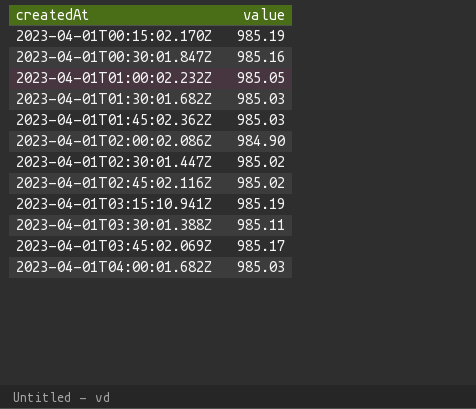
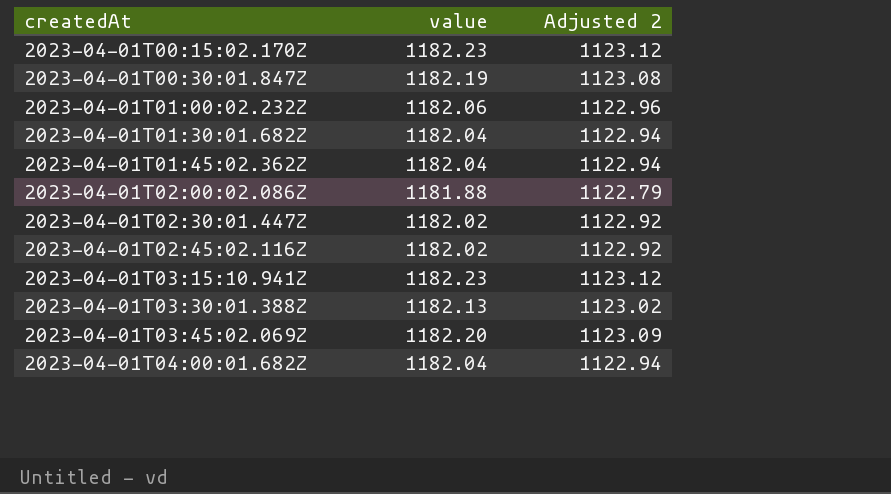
column Adjusted 2 | formula: none -> [value] * 0.95
2023-04-01T00:15:02.170Z | value: 985.19 -> 1182.23
2023-04-01T00:30:01.847Z | value: 985.16 -> 1182.19
2023-04-01T01:00:02.232Z | value: 985.05 -> 1182.06
2023-04-01T01:30:01.682Z | value: 985.03 -> 1182.04
2023-04-01T01:45:02.362Z | value: 985.03 -> 1182.04
2023-04-01T02:00:02.086Z | value: 984.90 -> 1181.88
2023-04-01T02:30:01.447Z | value: 985.02 -> 1182.02
2023-04-01T02:45:02.116Z | value: 985.02 -> 1182.02
2023-04-01T03:15:10.941Z | value: 985.19 -> 1182.23
2023-04-01T03:30:01.388Z | value: 985.11 -> 1182.13
2023-04-01T03:45:02.069Z | value: 985.17 -> 1182.20
2023-04-01T04:00:01.682Z | value: 985.03 -> 1182.04

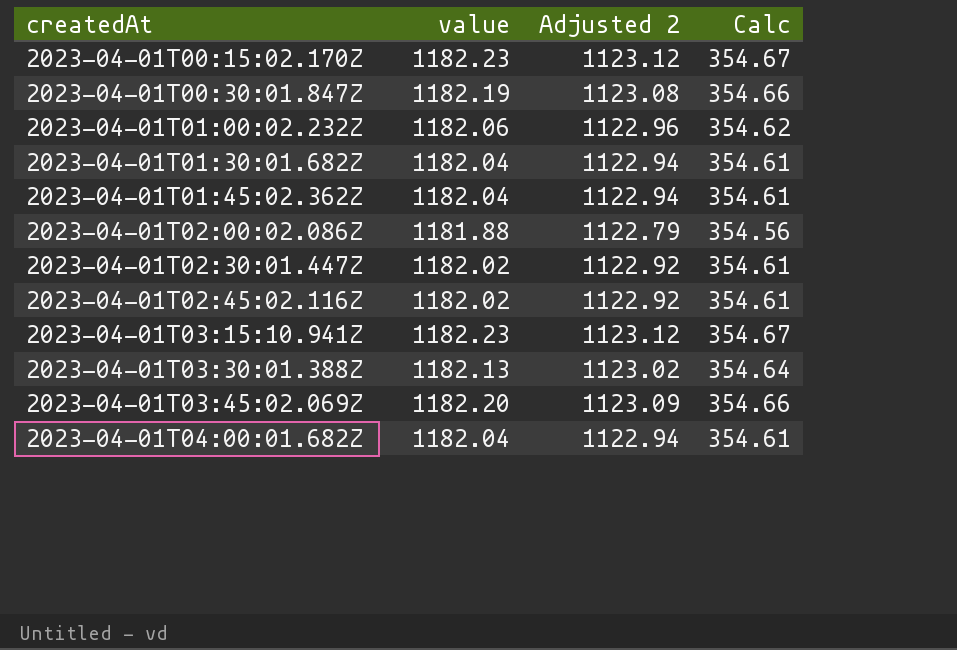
column Calc | formula: none -> [value] * 0.3

